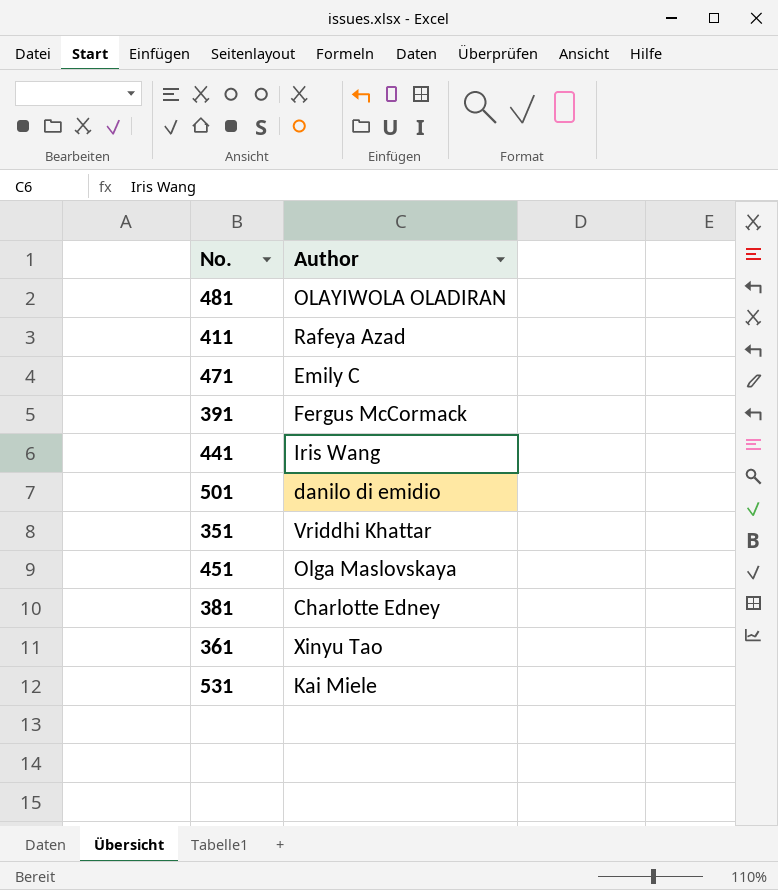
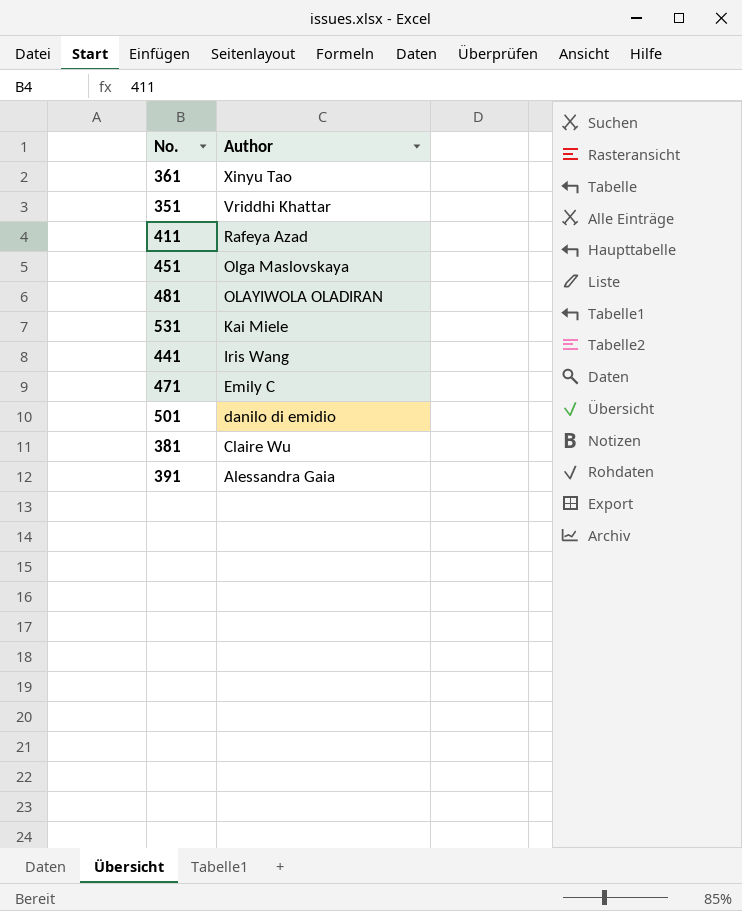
row order: none -> Author descending
381 | Author: Charlotte Edney -> Claire Wu
391 | Author: Fergus McCormack -> Alessandra Gaia

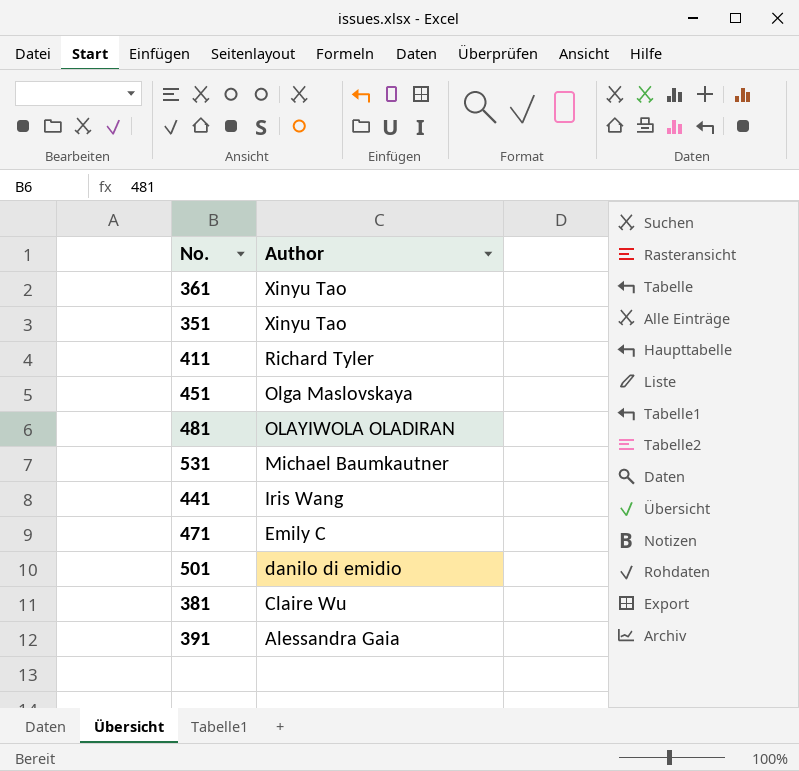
351 | Author: Vriddhi Khattar -> Xinyu Tao
411 | Author: Rafeya Azad -> Richard Tyler
531 | Author: Kai Miele -> Michael Baumkautner

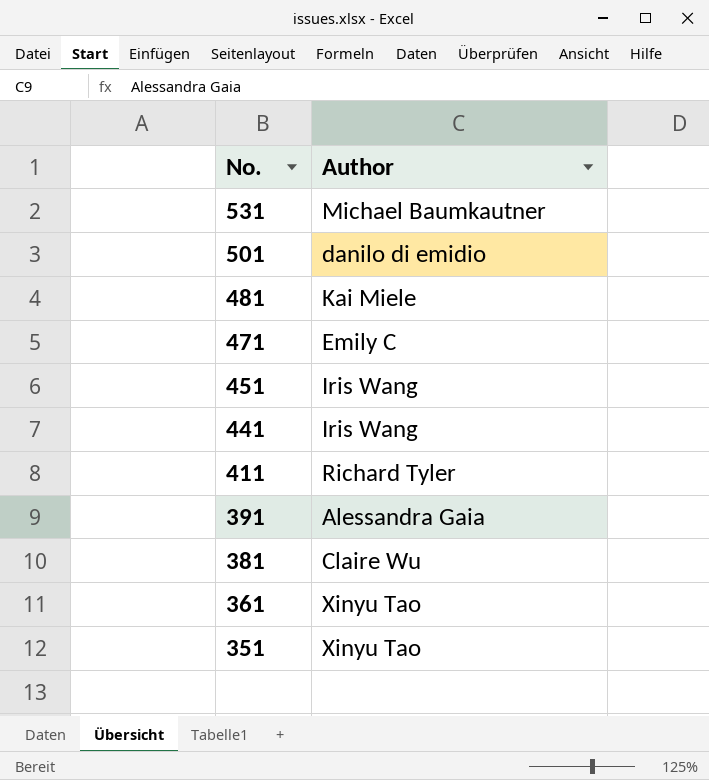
row order: Author descending -> No. descending
481 | Author: OLAYIWOLA OLADIRAN -> Kai Miele
451 | Author: Olga Maslovskaya -> Iris Wang

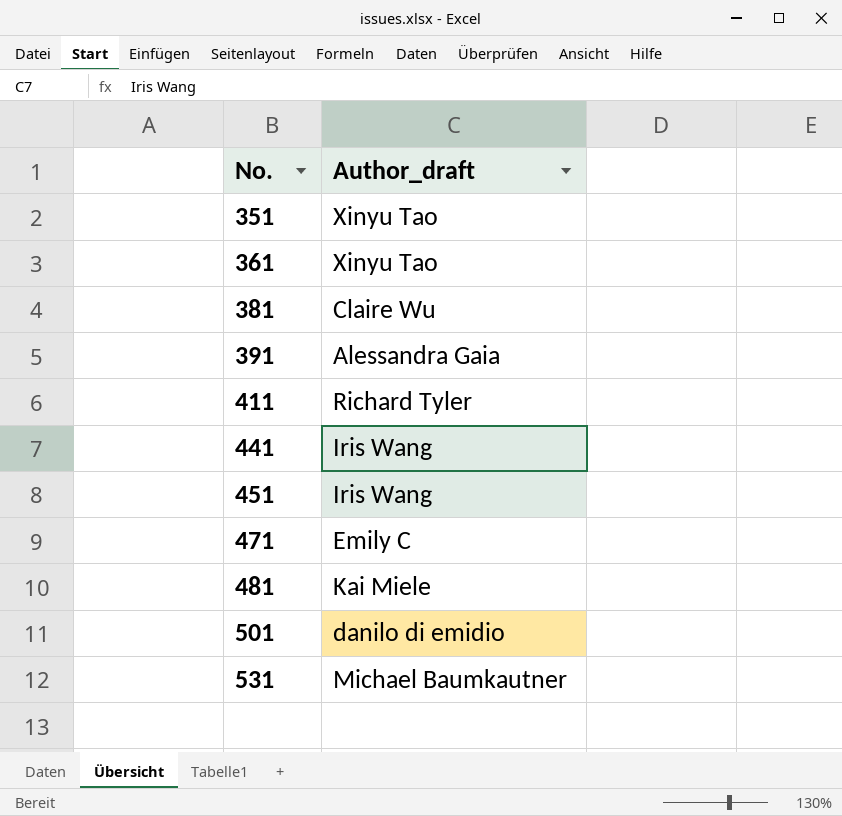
row order: No. descending -> No. ascending
column name: Author -> Author_draft

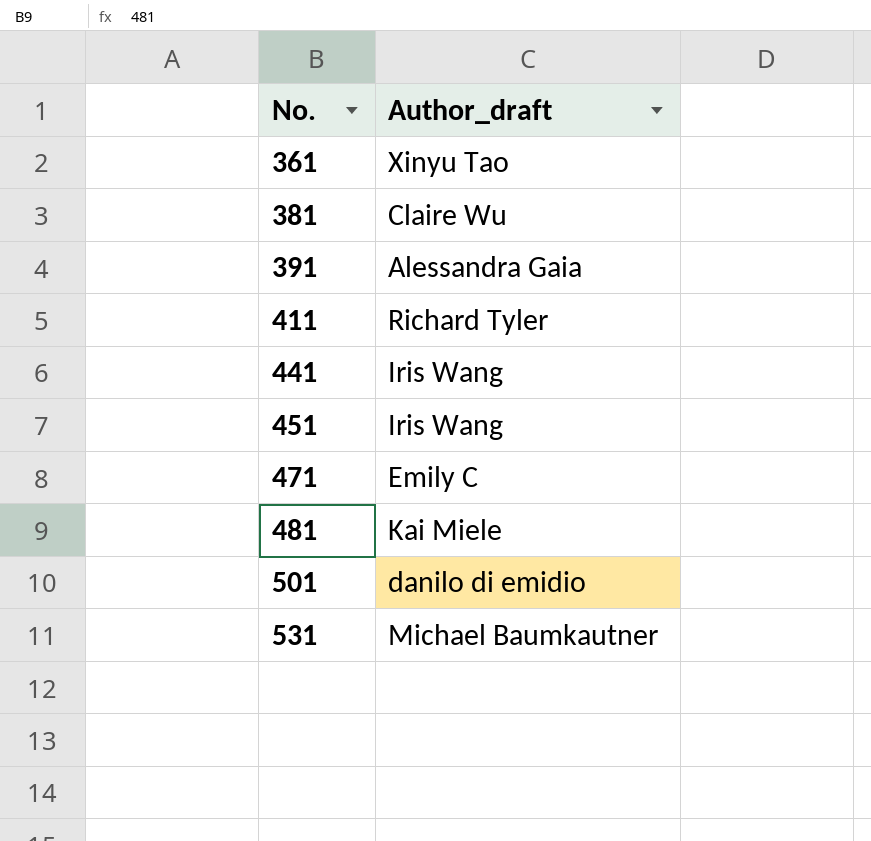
row 351: Xinyu Tao -> none

